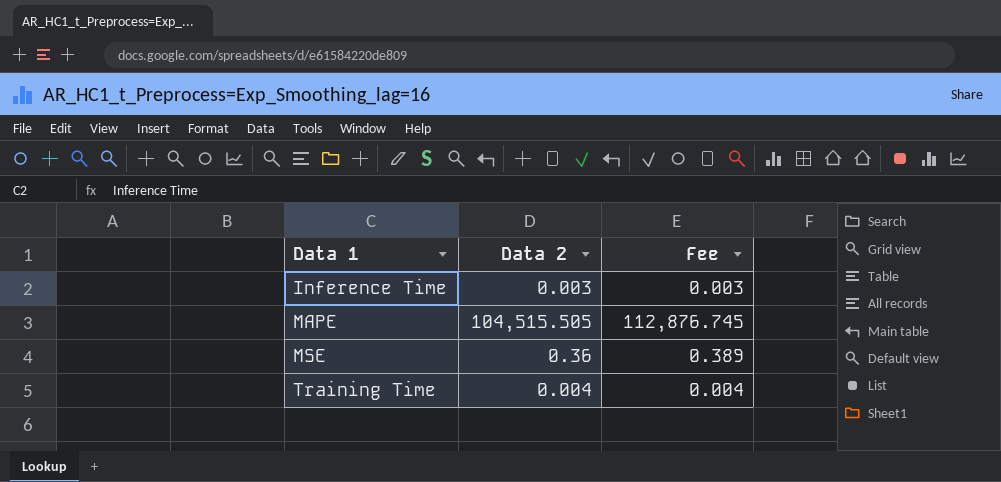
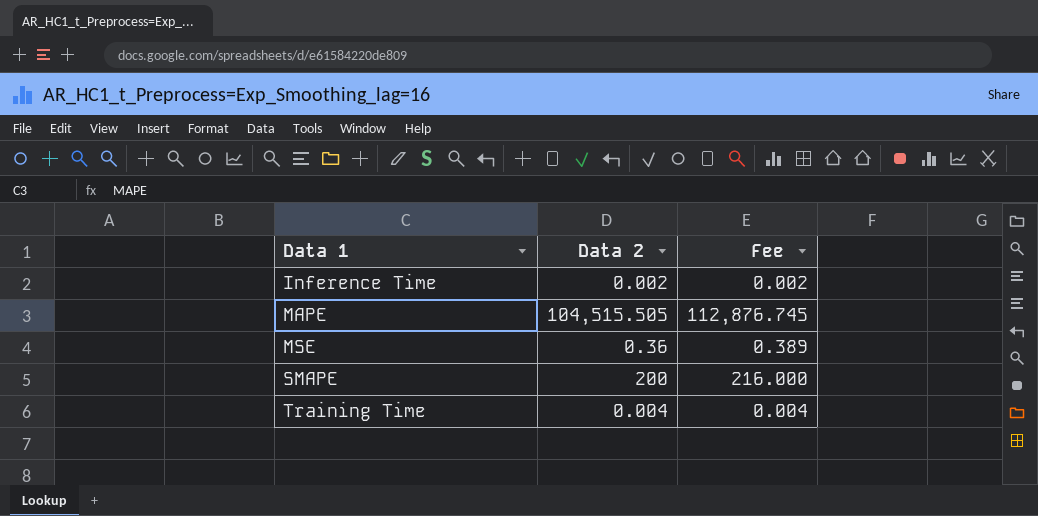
Inference Time | Data 2: 0.003 -> 0.002
Inference Time | Fee: 0.003 -> 0.002
row SMAPE: none -> 200 | 216.000

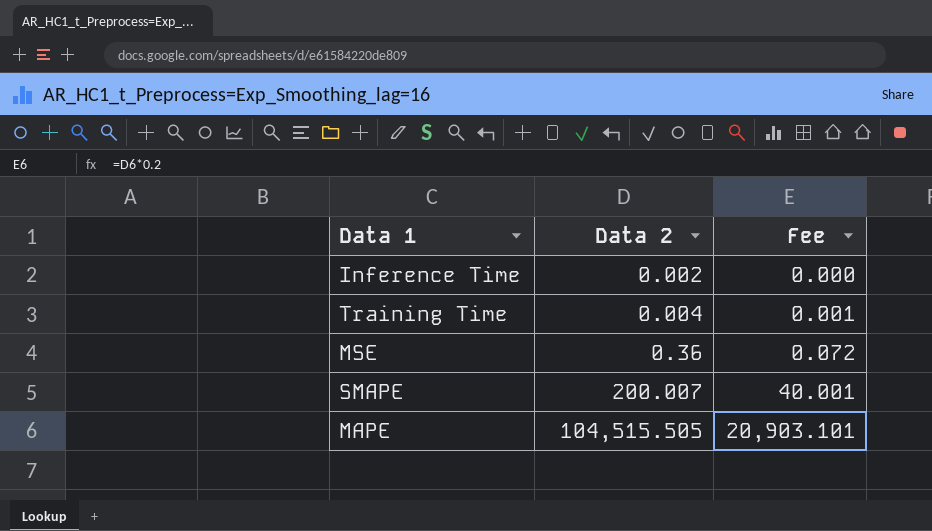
row order: Data 1 ascending -> Data 2 ascending
column Fee | formula: [Data 2] * 1.08 -> [Data 2] * 0.2
SMAPE | Data 2: 200 -> 200.007

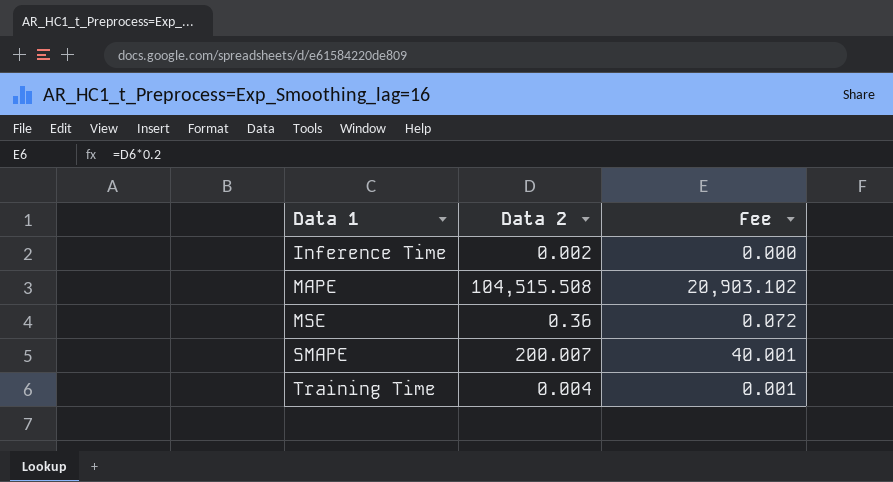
row order: Data 2 ascending -> Data 1 ascending
MAPE | Data 2: 104,515.505 -> 104,515.508
MAPE | Fee: 20,903.101 -> 20,903.102

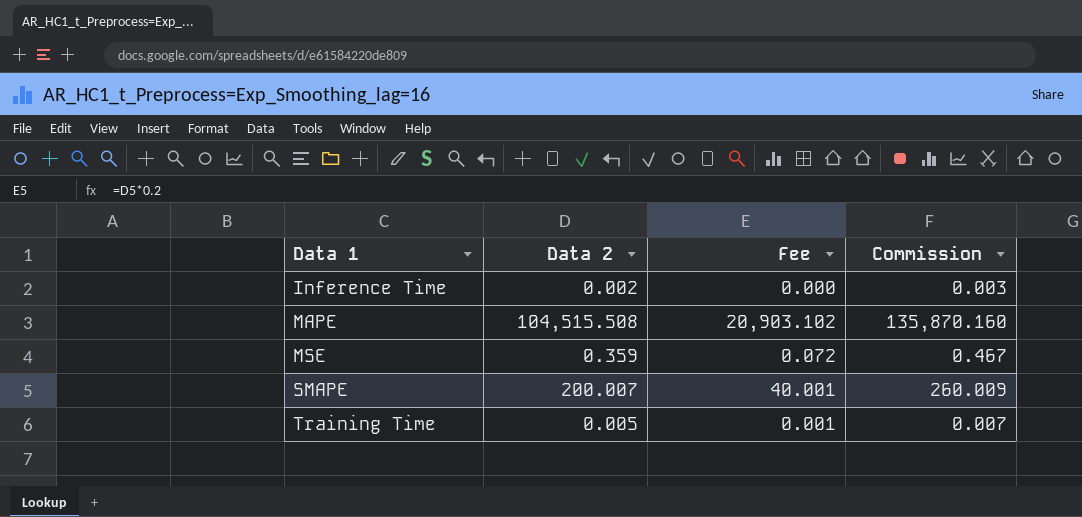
column Commission | formula: none -> [Data 2] * 1.3
MSE | Data 2: 0.36 -> 0.359
Training Time | Data 2: 0.004 -> 0.005

